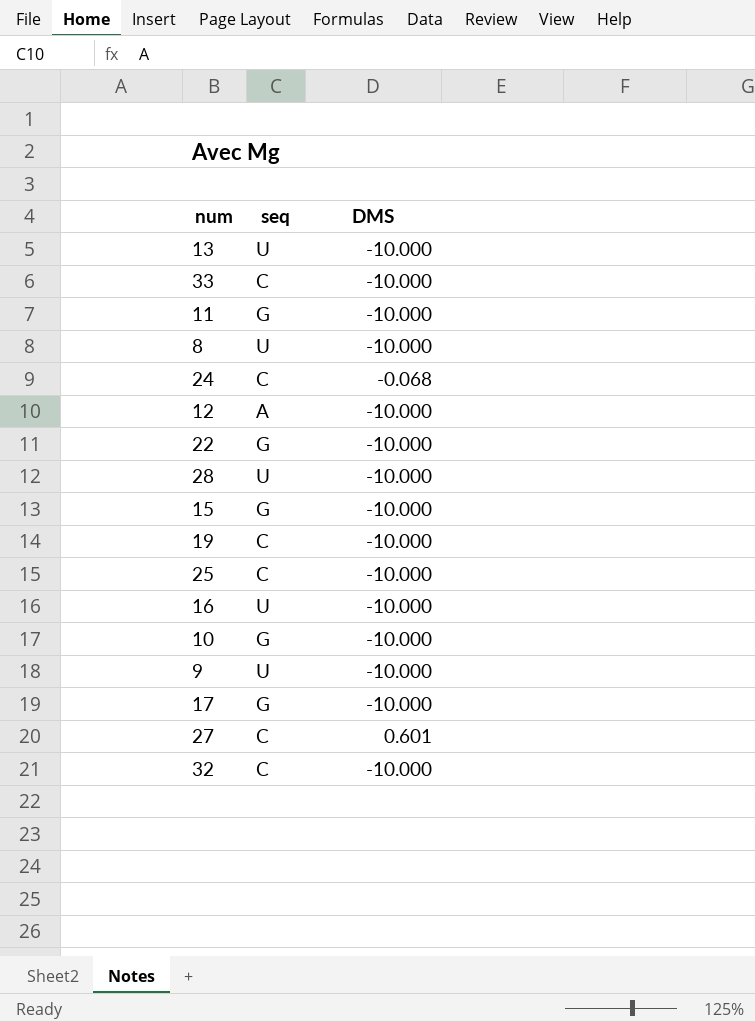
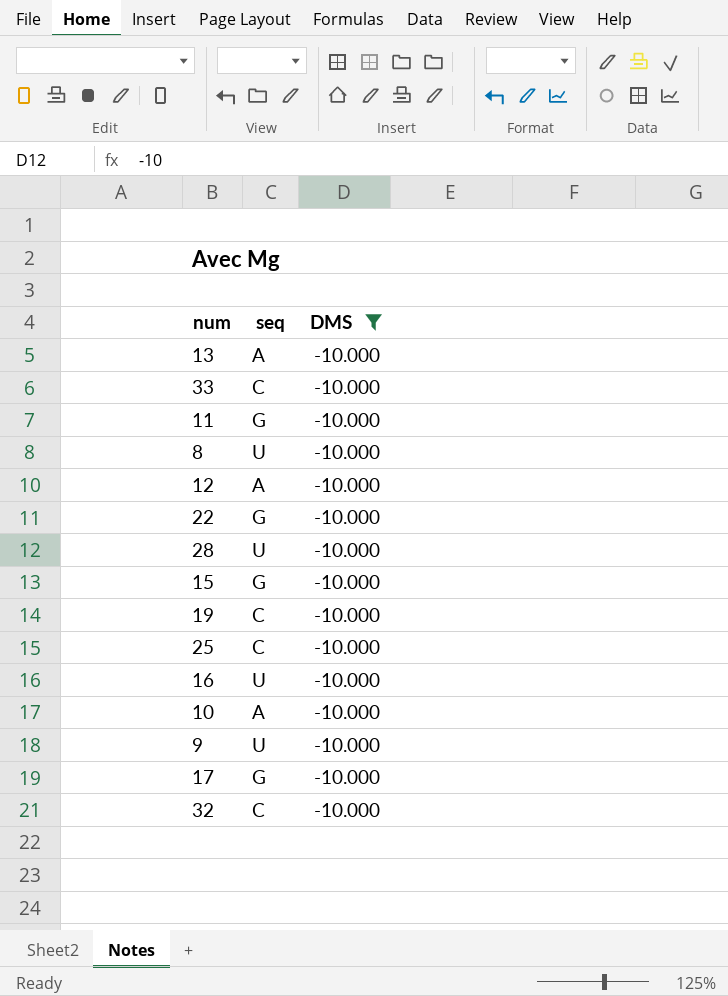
filter: none -> DMS = -10.000
13 | seq: U -> A
10 | seq: G -> A

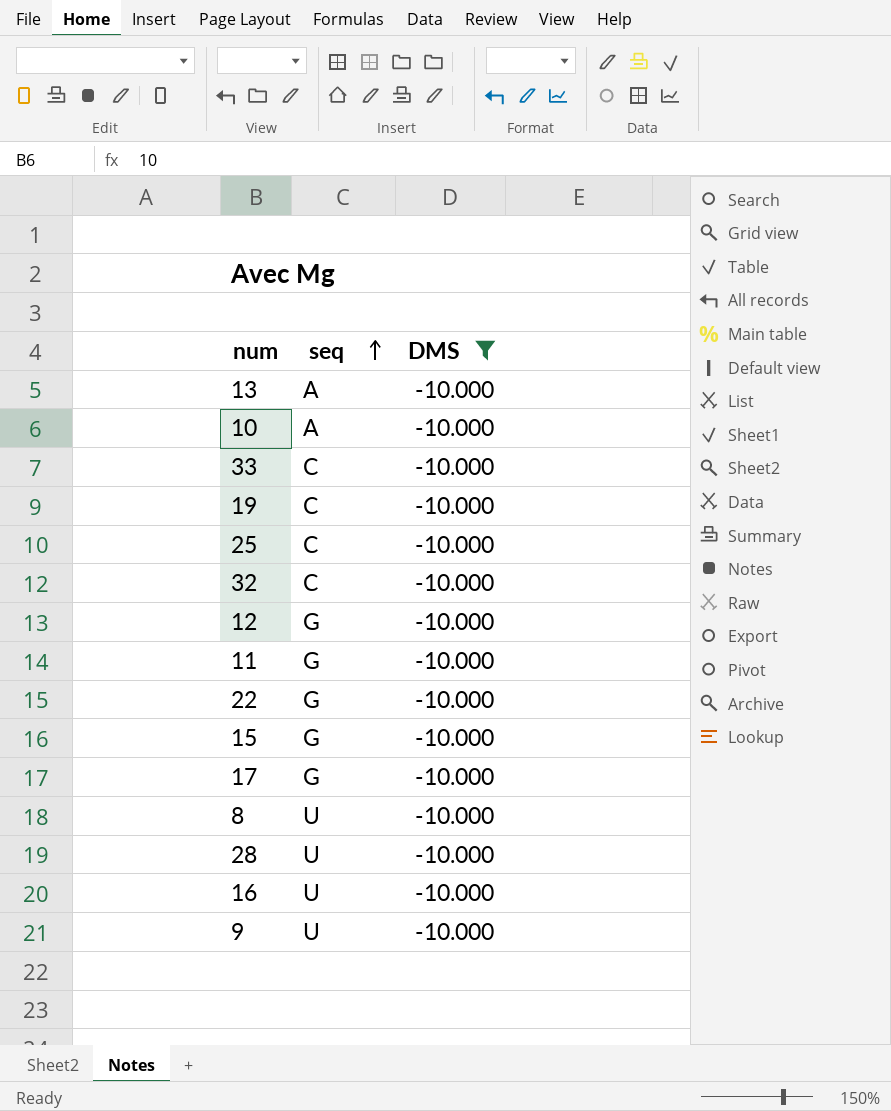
row order: none -> seq ascending
12 | seq: A -> G

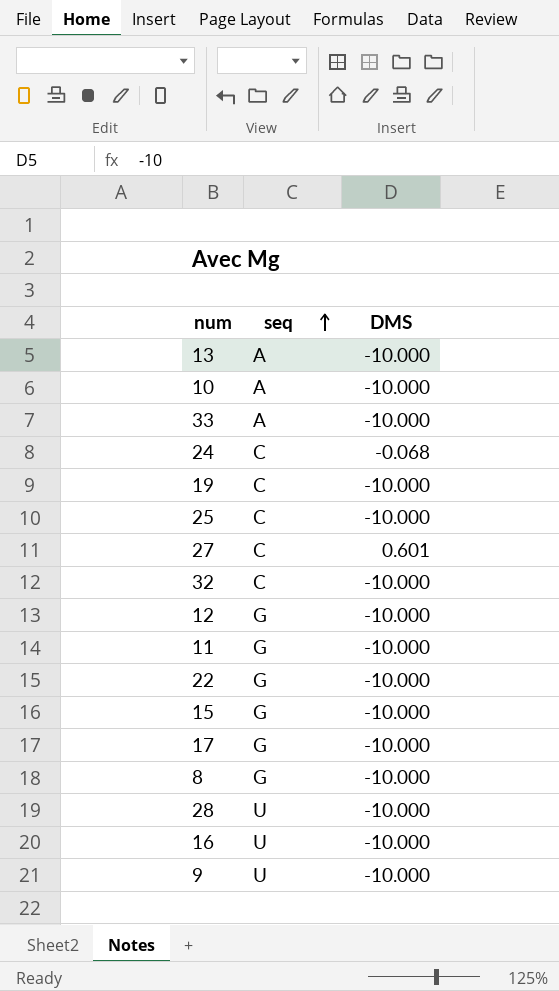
filter: DMS = -10.000 -> none
33 | seq: C -> A
8 | seq: U -> G

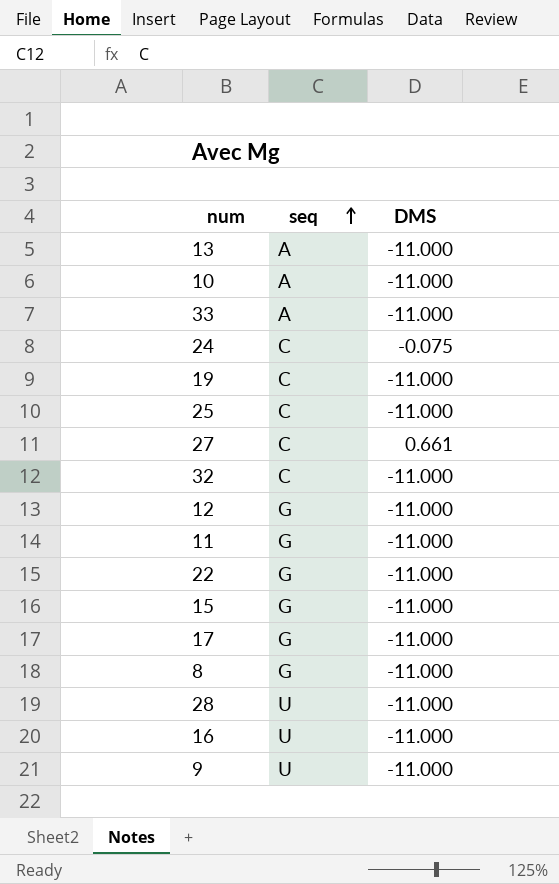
13 | DMS: -10.000 -> -11.000
10 | DMS: -10.000 -> -11.000
33 | DMS: -10.000 -> -11.000
24 | DMS: -0.068 -> -0.075
19 | DMS: -10.000 -> -11.000
25 | DMS: -10.000 -> -11.000
27 | DMS: 0.601 -> 0.661
32 | DMS: -10.000 -> -11.000
12 | DMS: -10.000 -> -11.000
11 | DMS: -10.000 -> -11.000
22 | DMS: -10.000 -> -11.000
15 | DMS: -10.000 -> -11.000
17 | DMS: -10.000 -> -11.000
8 | DMS: -10.000 -> -11.000
28 | DMS: -10.000 -> -11.000
16 | DMS: -10.000 -> -11.000
9 | DMS: -10.000 -> -11.000

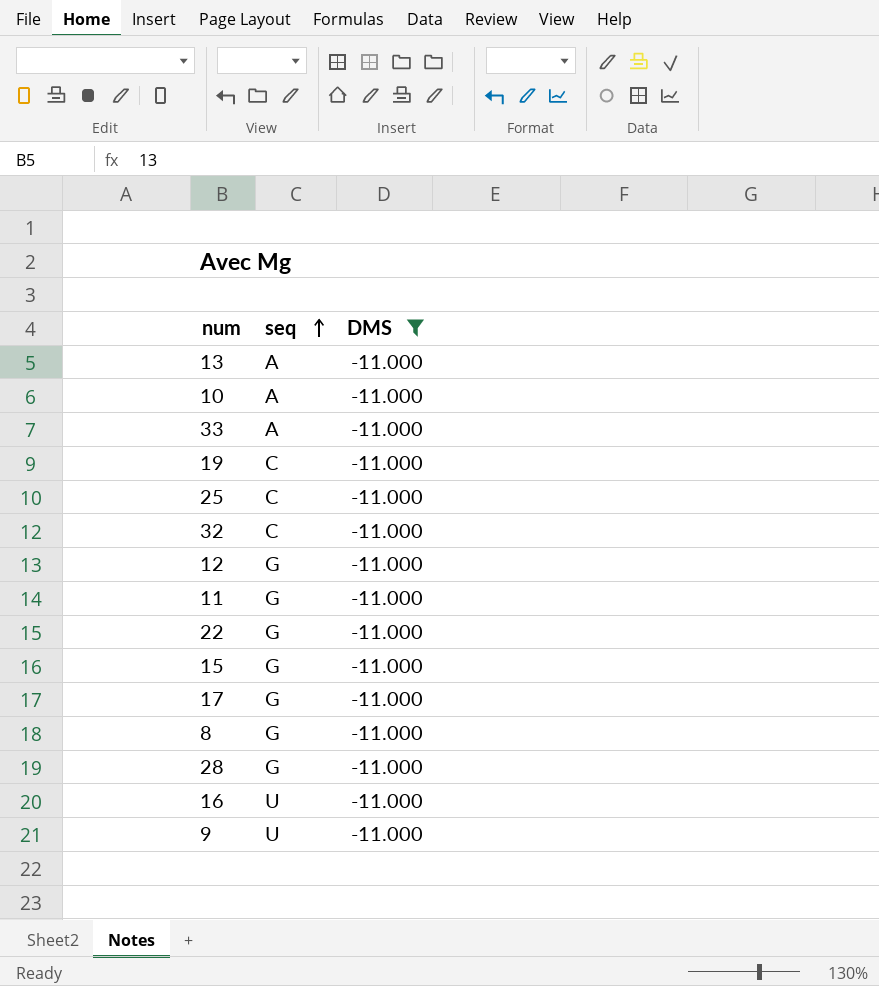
filter: none -> DMS = -11.000
28 | seq: U -> G

